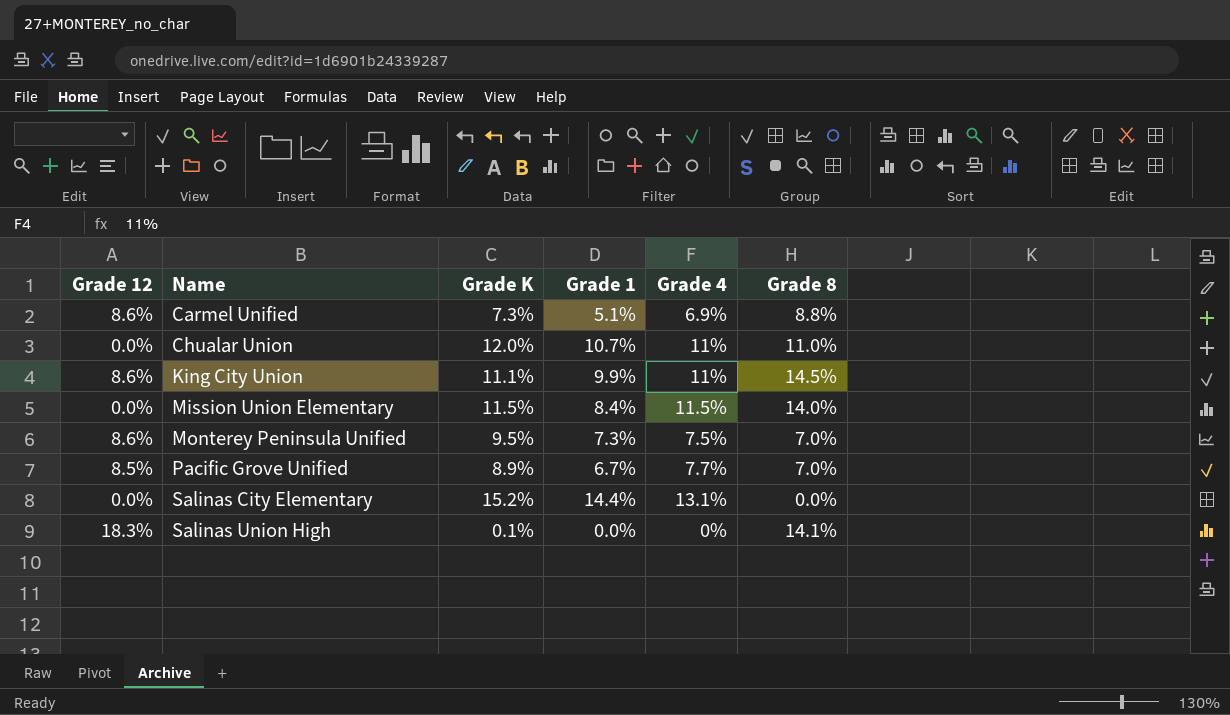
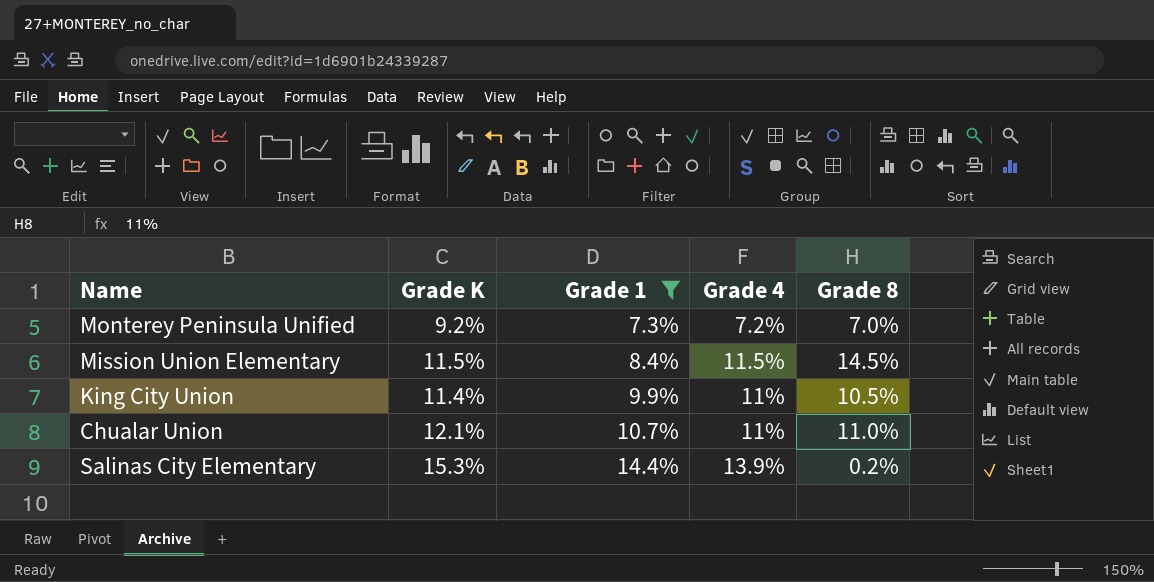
filter: none -> Grade 1 >= 7.3%
row order: Name ascending -> Grade 1 ascending
column Grade 12 | position: 1 -> none
Monterey Peninsula Unified | Grade K: 9.5% -> 9.2%
Monterey Peninsula Unified | Grade 4: 7.5% -> 7.2%
Mission Union Elementary | Grade 8: 14.0% -> 14.5%
King City Union | Grade K: 11.1% -> 11.4%
King City Union | Grade 8: 14.5% -> 10.5%
Chualar Union | Grade K: 12.0% -> 12.1%
Salinas City Elementary | Grade K: 15.2% -> 15.3%
Salinas City Elementary | Grade 4: 13.1% -> 13.9%
Salinas City Elementary | Grade 8: 0.0% -> 0.2%

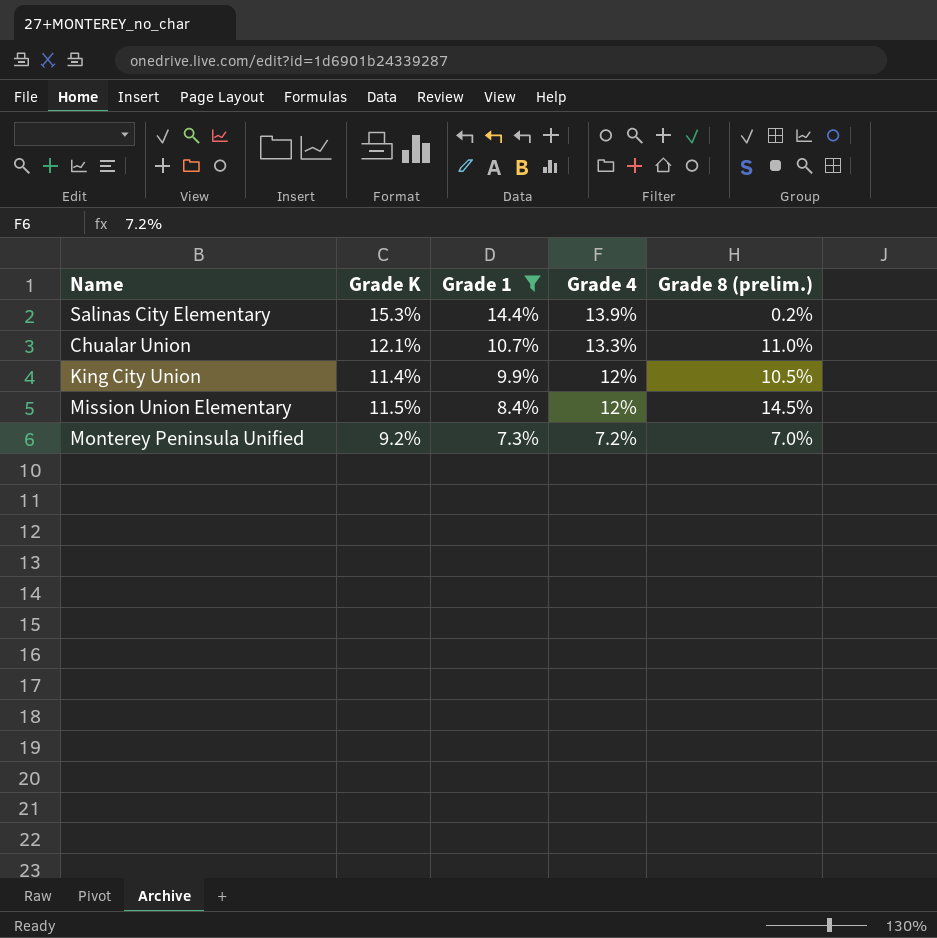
row order: Grade 1 ascending -> Grade 1 descending
column name: Grade 8 -> Grade 8 (prelim.)
Chualar Union | Grade 4: 11% -> 13.3%
King City Union | Grade 4: 11% -> 12%
Mission Union Elementary | Grade 4: 11.5% -> 12%

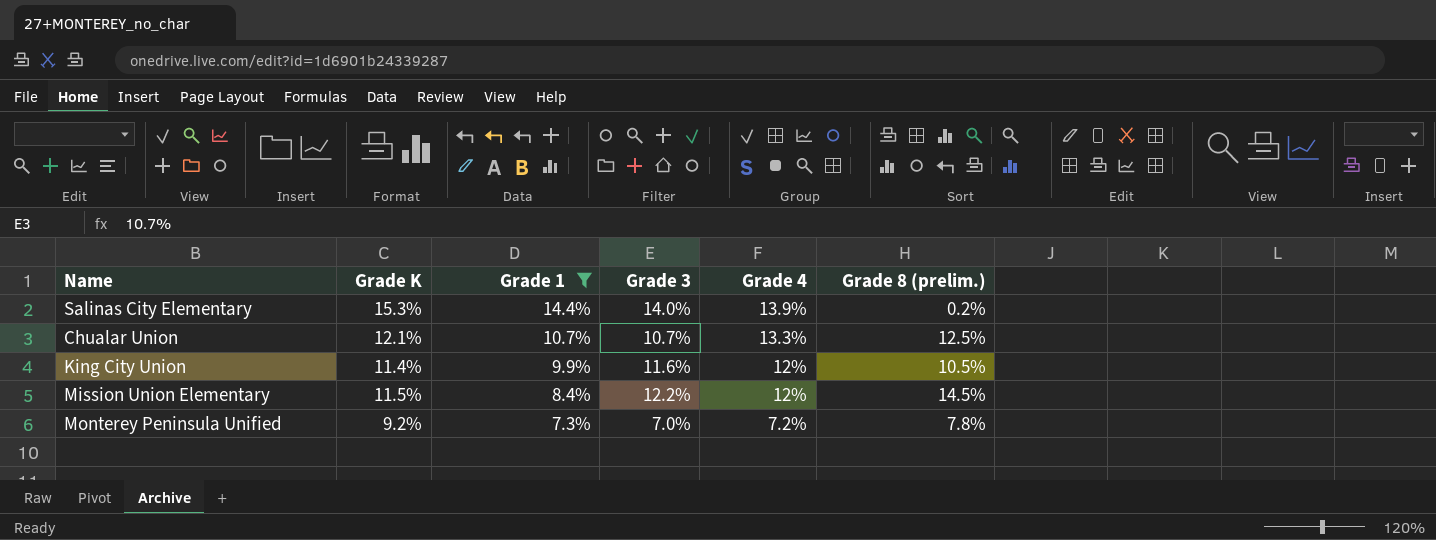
column Grade 3 | position: none -> 4
Chualar Union | Grade 8 (prelim.): 11.0% -> 12.5%
Monterey Peninsula Unified | Grade 8 (prelim.): 7.0% -> 7.8%

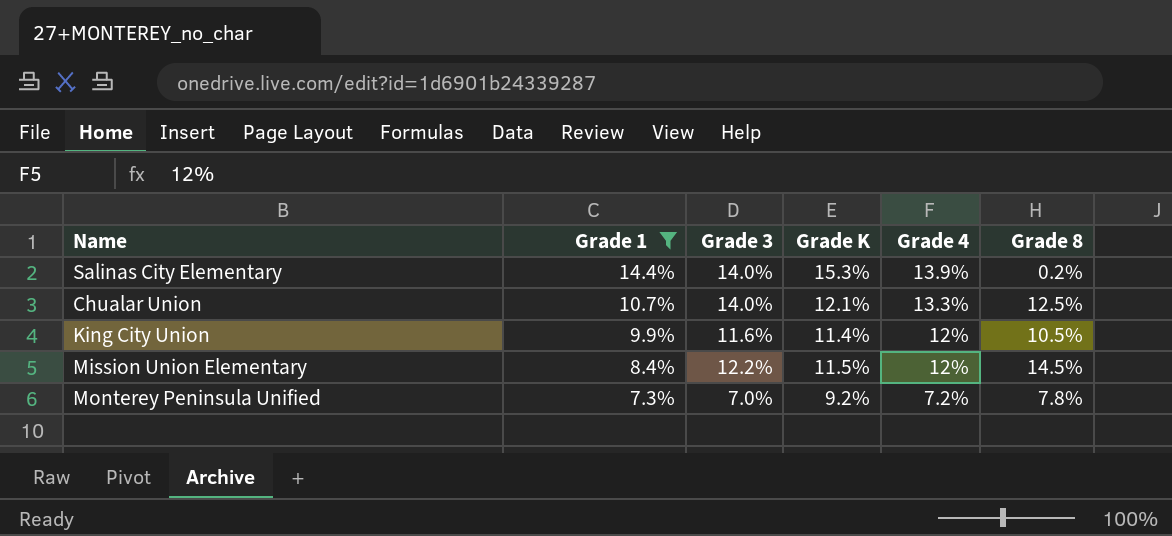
column Grade K | position: 2 -> 4
column name: Grade 8 (prelim.) -> Grade 8
Chualar Union | Grade 3: 10.7% -> 14.0%

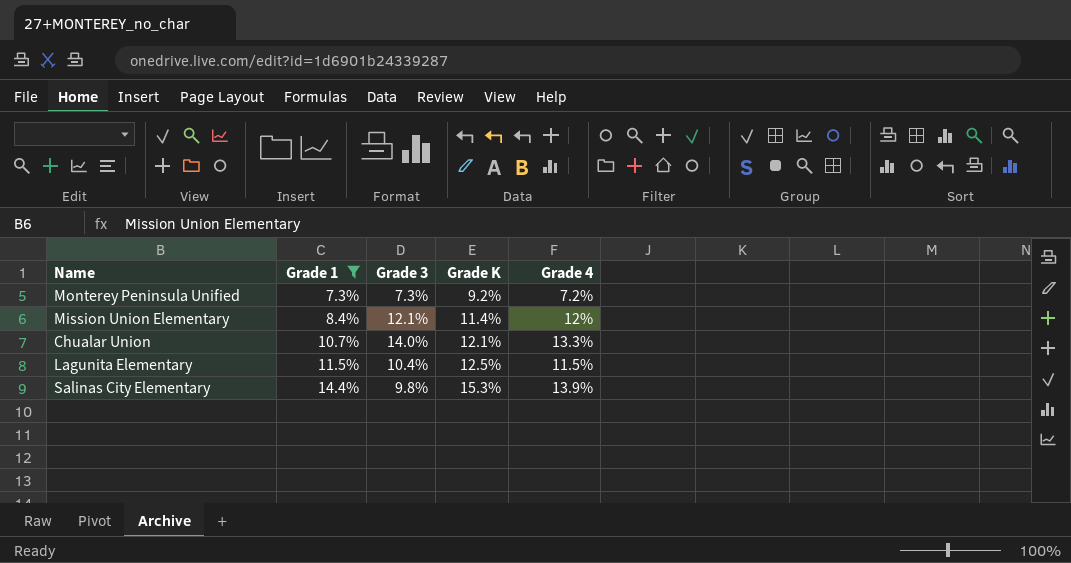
row order: Grade 1 descending -> Grade 1 ascending
column Grade 8 | position: 6 -> none
row King City Union: 9.9% | 11.6% | 11.4% | 12% | 10.5% -> none
Monterey Peninsula Unified | Grade 3: 7.0% -> 7.3%
Mission Union Elementary | Grade 3: 12.2% -> 12.1%
Mission Union Elementary | Grade K: 11.5% -> 11.4%
row Lagunita Elementary: none -> 11.5% | 10.4% | 12.5% | 11.5%
Salinas City Elementary | Grade 3: 14.0% -> 9.8%

